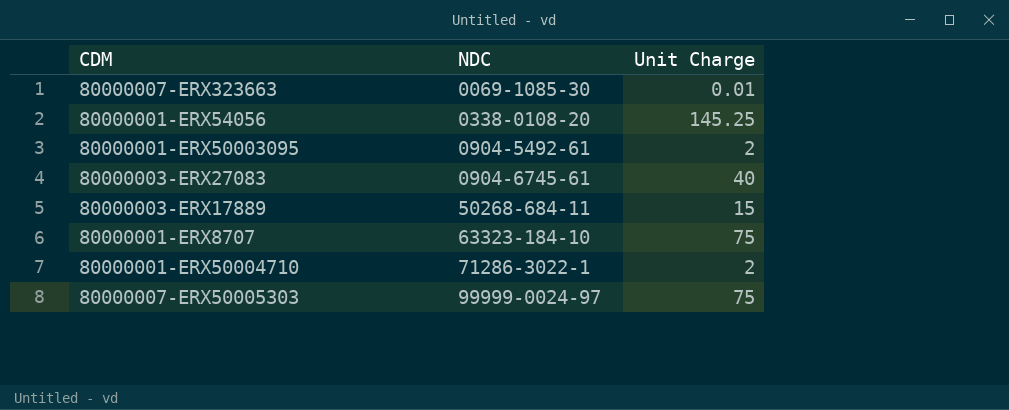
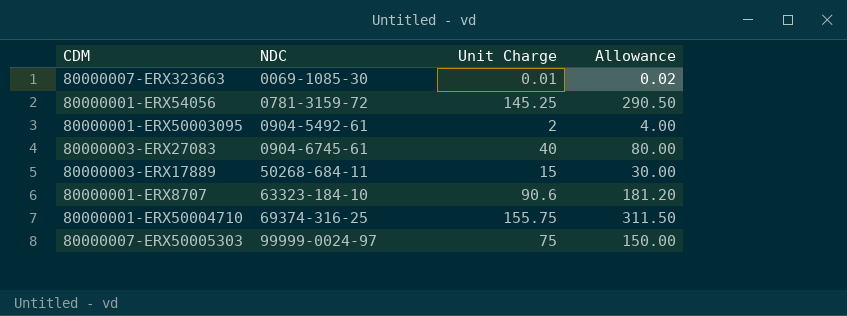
column Allowance | formula: none -> [Unit Charge] * 2
80000001-ERX54056 | NDC: 0338-0108-20 -> 0781-3159-72
80000001-ERX8707 | Unit Charge: 75 -> 90.6
80000001-ERX50004710 | NDC: 71286-3022-1 -> 69374-316-25
80000001-ERX50004710 | Unit Charge: 2 -> 155.75

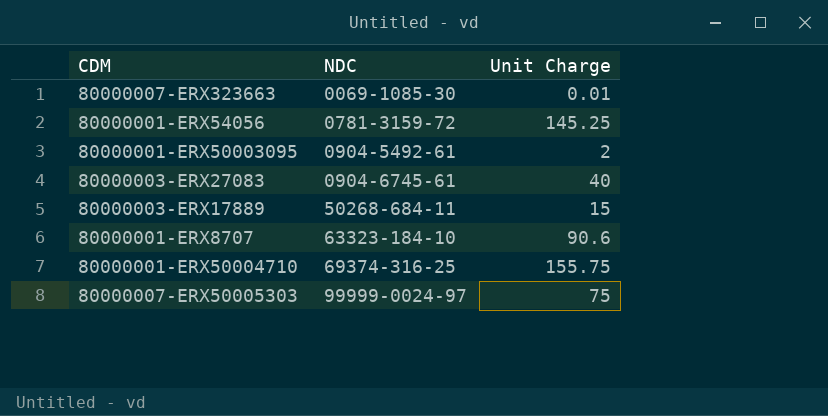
column Allowance | formula: [Unit Charge] * 2 -> none

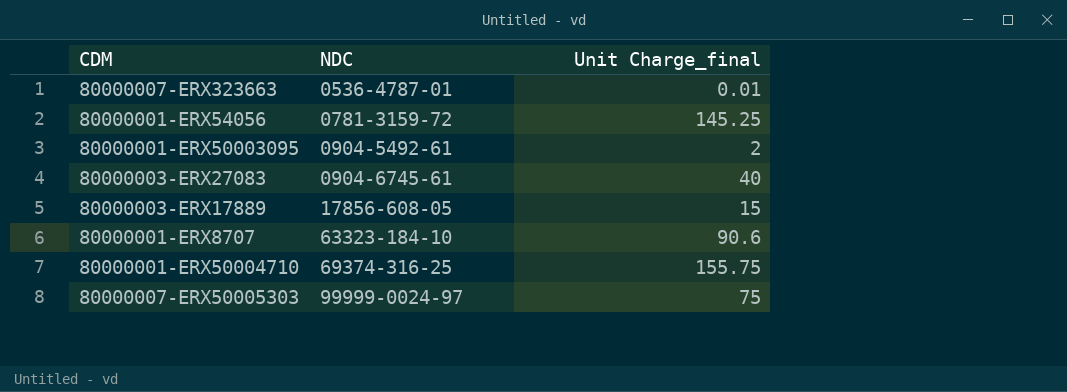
column name: Unit Charge -> Unit Charge_final
80000007-ERX323663 | NDC: 0069-1085-30 -> 0536-4787-01
80000003-ERX17889 | NDC: 50268-684-11 -> 17856-608-05

